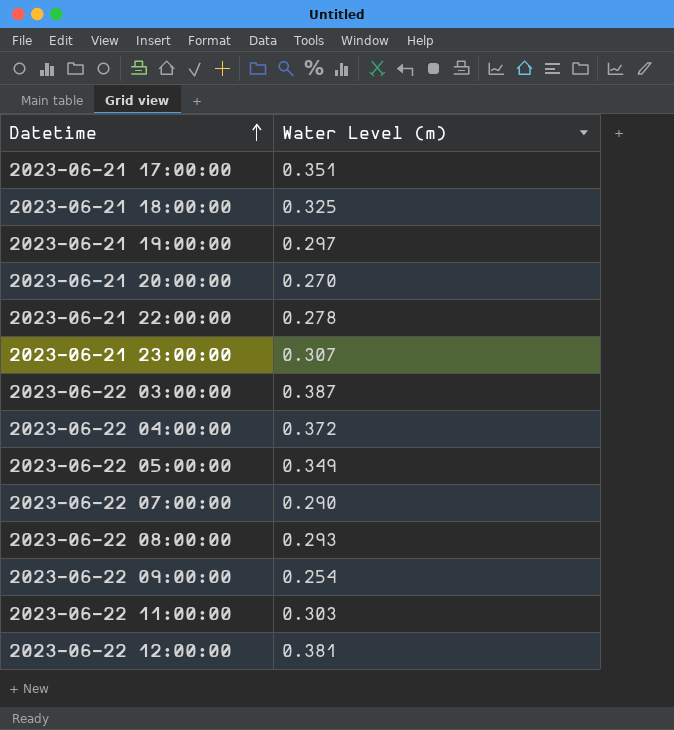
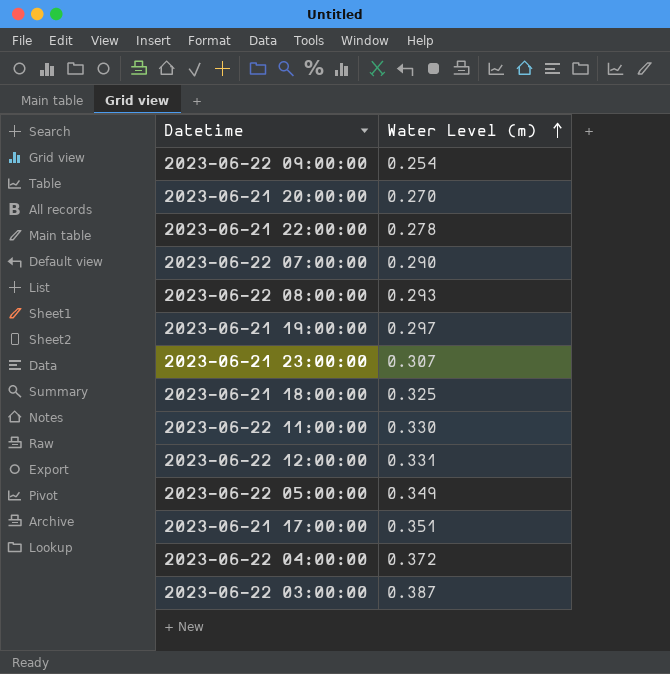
row order: Datetime ascending -> Water Level (m) ascending
2023-06-22 11:00:00 | Water Level (m): 0.303 -> 0.330
2023-06-22 12:00:00 | Water Level (m): 0.381 -> 0.331

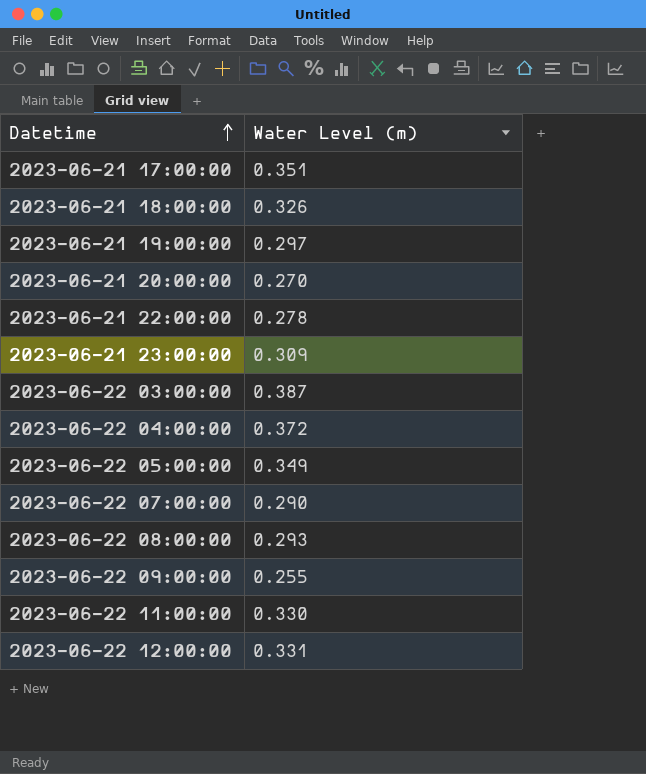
row order: Water Level (m) ascending -> Datetime ascending
2023-06-21 18:00:00 | Water Level (m): 0.325 -> 0.326
2023-06-21 23:00:00 | Water Level (m): 0.307 -> 0.309
2023-06-22 09:00:00 | Water Level (m): 0.254 -> 0.255

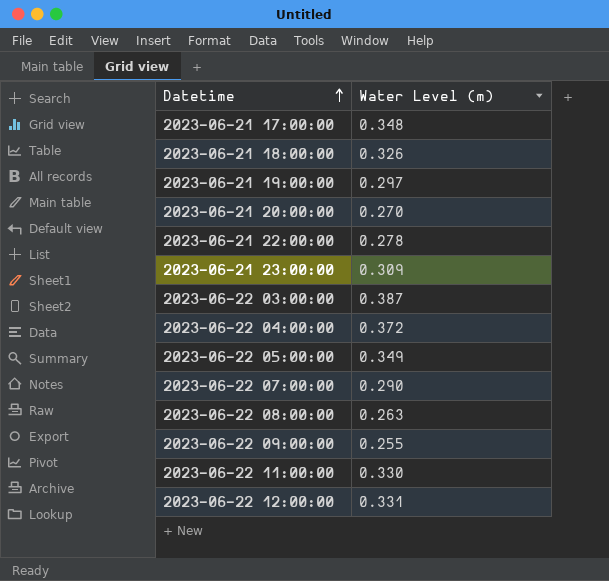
2023-06-21 17:00:00 | Water Level (m): 0.351 -> 0.348
2023-06-22 08:00:00 | Water Level (m): 0.293 -> 0.263

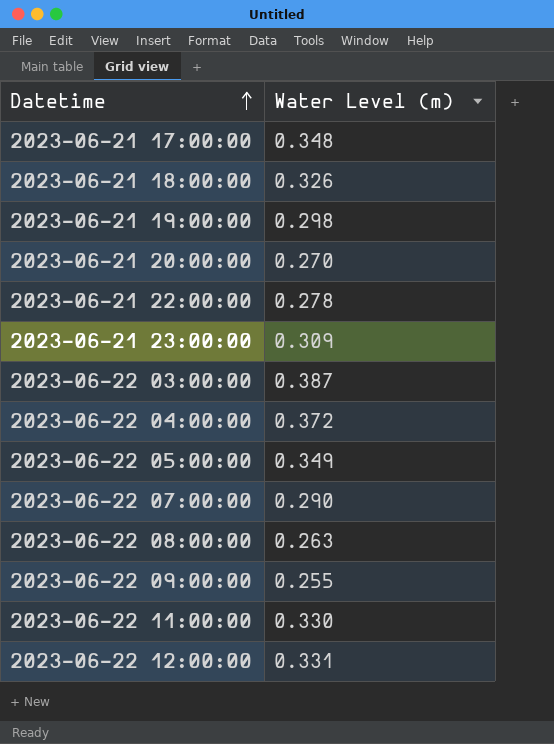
2023-06-21 19:00:00 | Water Level (m): 0.297 -> 0.298

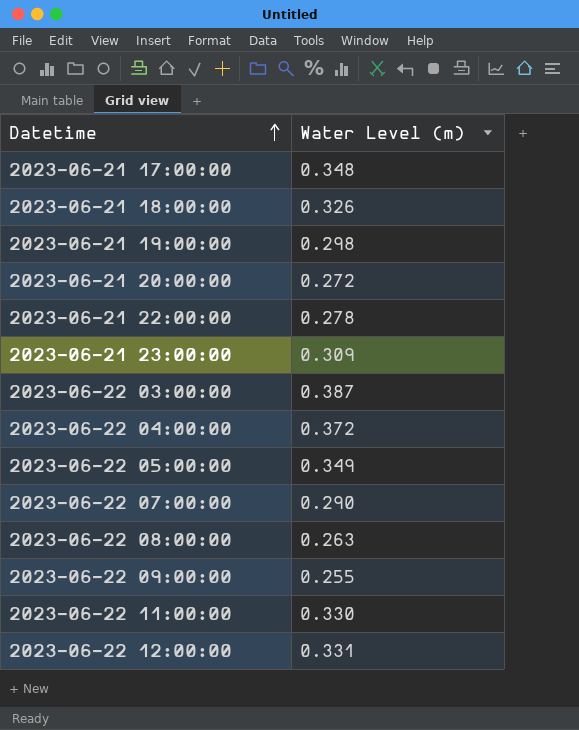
2023-06-21 20:00:00 | Water Level (m): 0.270 -> 0.272

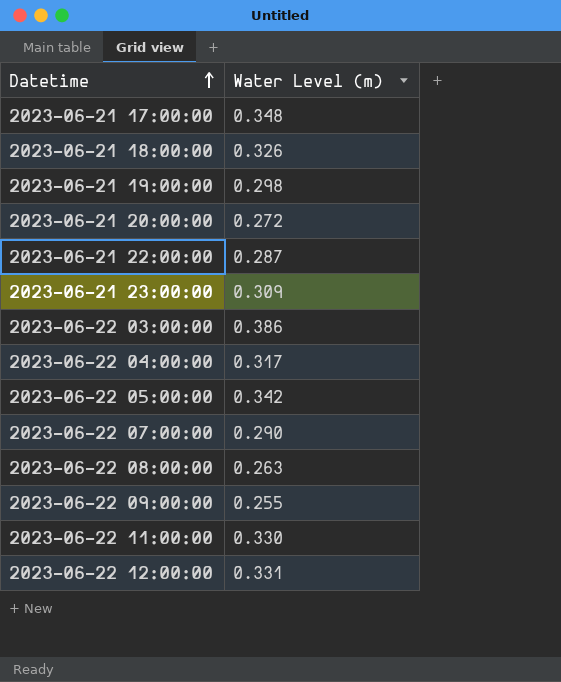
2023-06-21 22:00:00 | Water Level (m): 0.278 -> 0.287
2023-06-22 03:00:00 | Water Level (m): 0.387 -> 0.386
2023-06-22 04:00:00 | Water Level (m): 0.372 -> 0.317
2023-06-22 05:00:00 | Water Level (m): 0.349 -> 0.342

